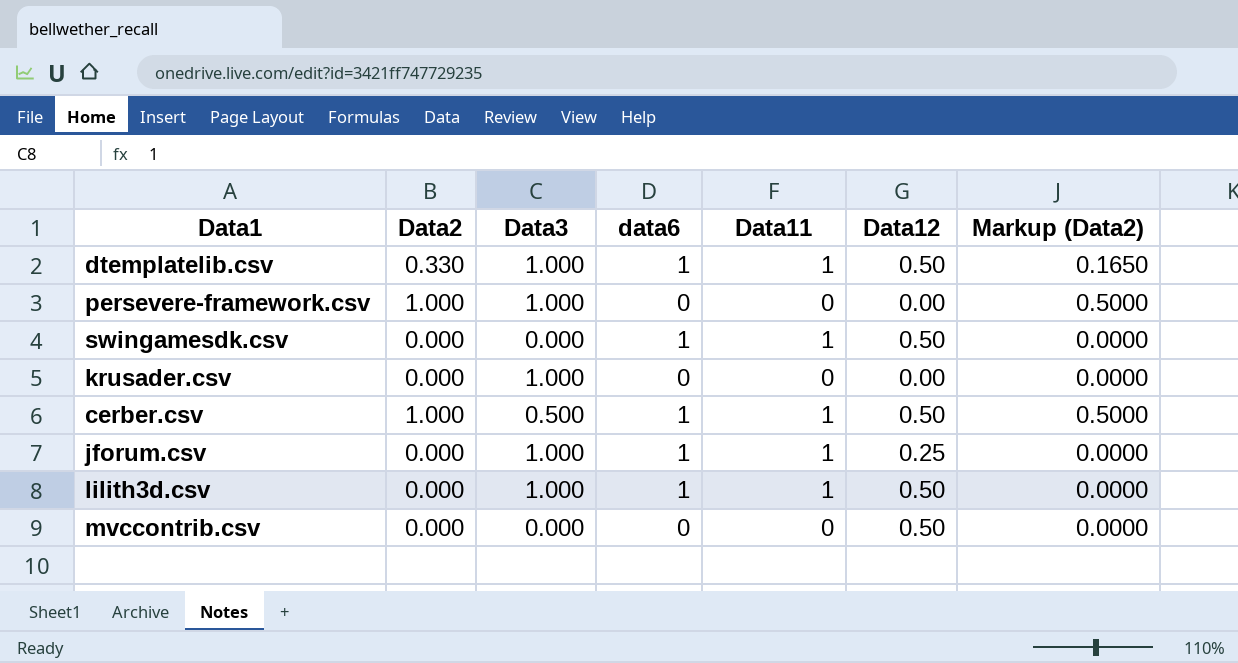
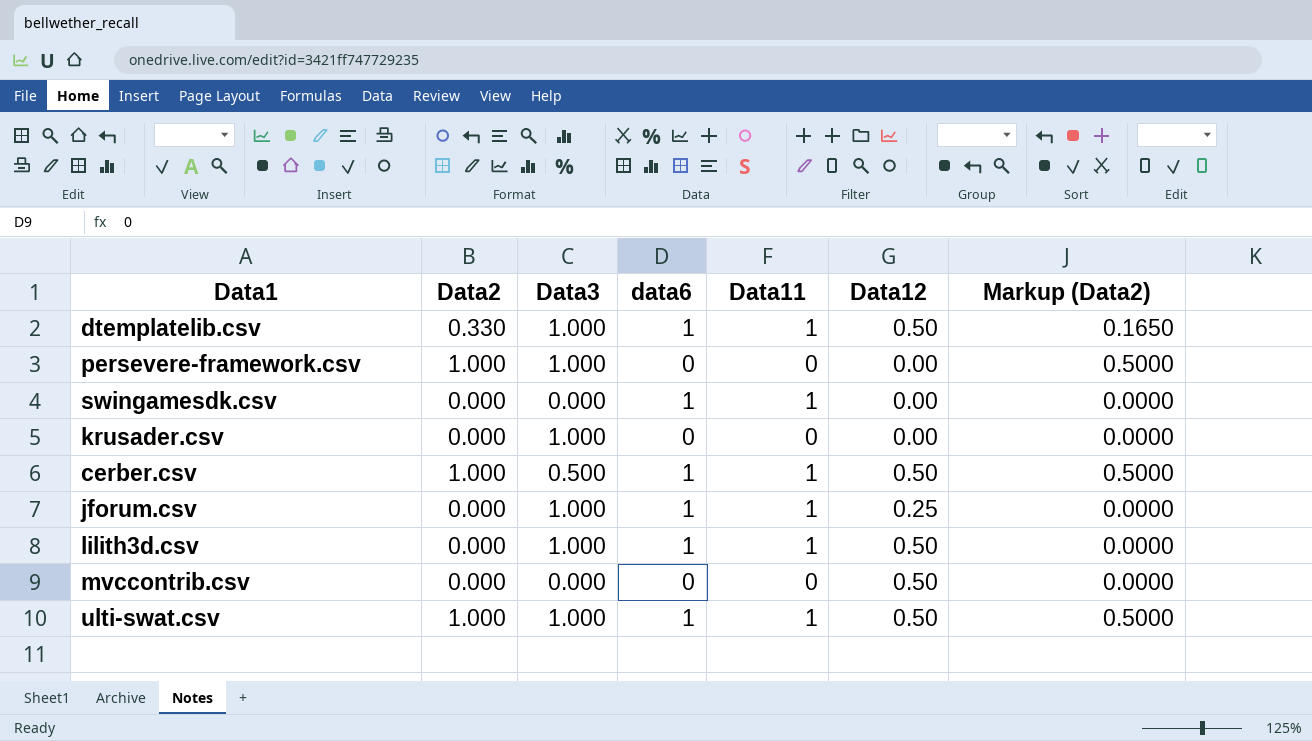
swingamesdk.csv | Data12: 0.50 -> 0.00
row ulti-swat.csv: none -> 1.000 | 1.000 | 1 | 1 | 0.50 | 0.5000

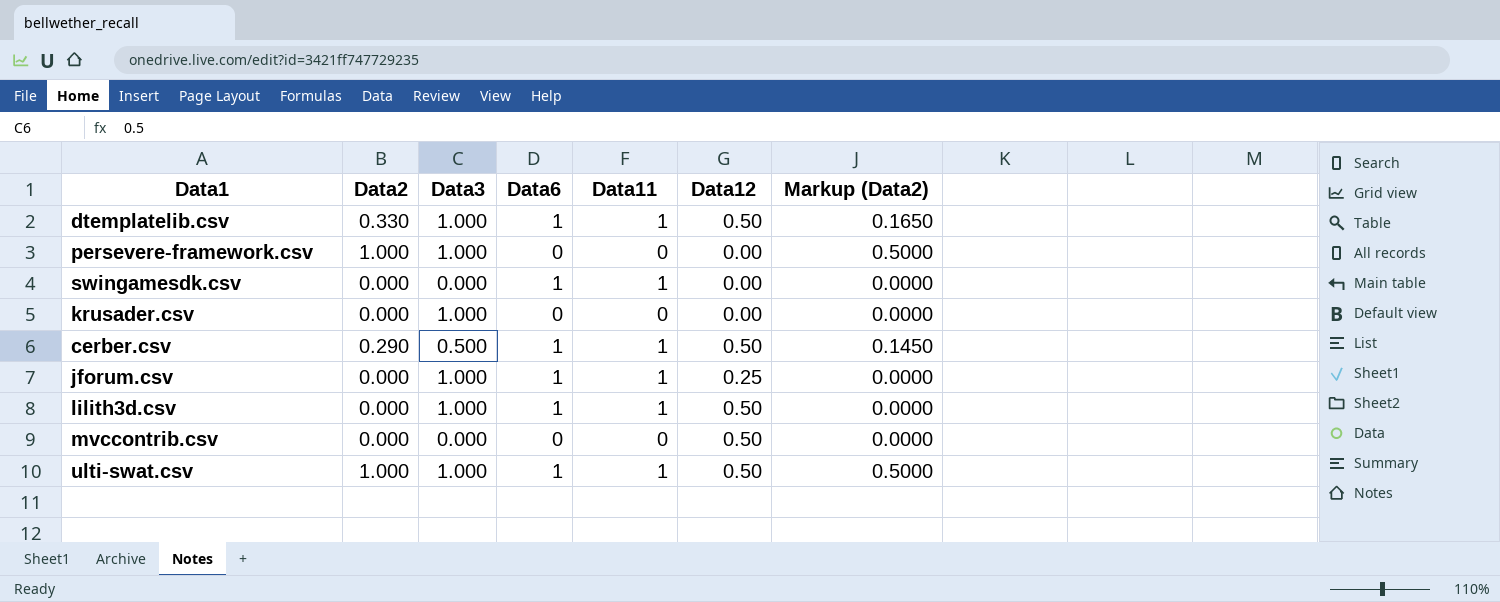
column name: data6 -> Data6
cerber.csv | Data2: 1.000 -> 0.290
cerber.csv | Markup (Data2): 0.5000 -> 0.1450

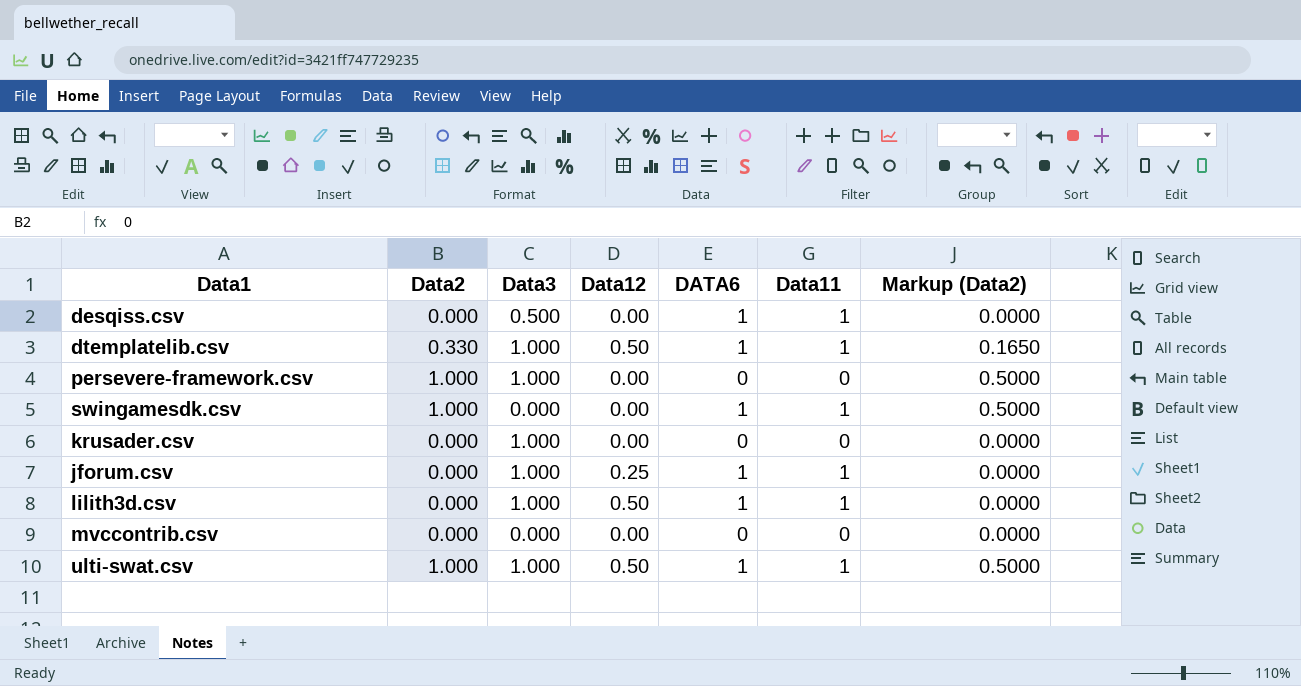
column Data12 | position: 6 -> 4
column name: Data6 -> DATA6
row cerber.csv: 0.290 | 0.500 | 1 | 1 | 0.50 | 0.1450 -> none
row desqiss.csv: none -> 0.000 | 0.500 | 0.00 | 1 | 1 | 0.0000
swingamesdk.csv | Data2: 0.000 -> 1.000
swingamesdk.csv | Markup (Data2): 0.0000 -> 0.5000
mvccontrib.csv | Data12: 0.50 -> 0.00

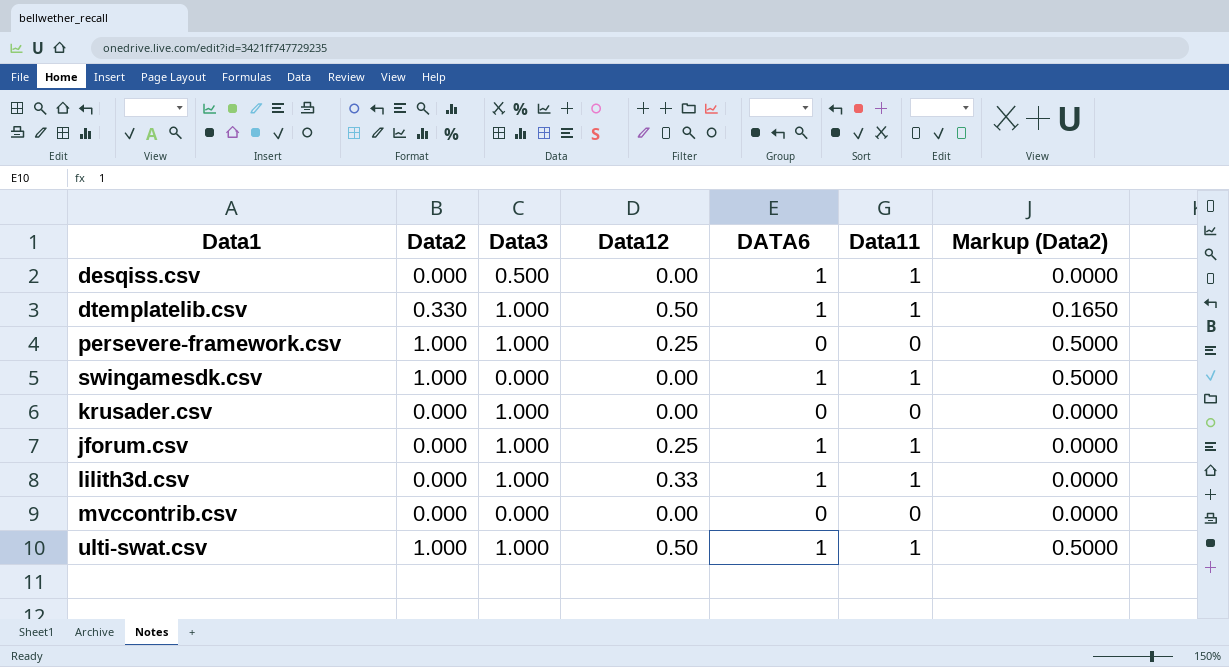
persevere-framework.csv | Data12: 0.00 -> 0.25
lilith3d.csv | Data12: 0.50 -> 0.33

